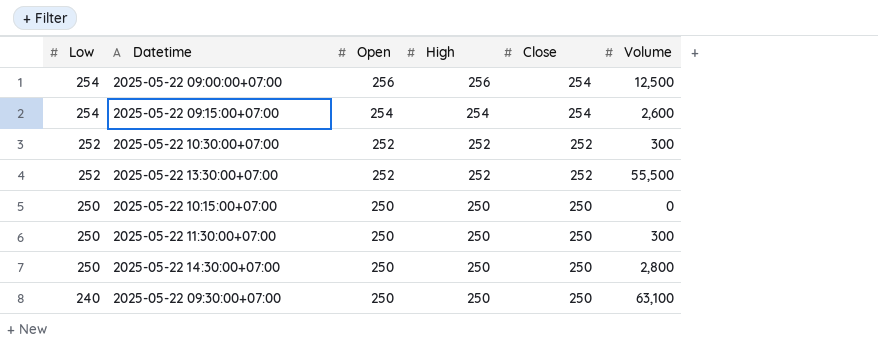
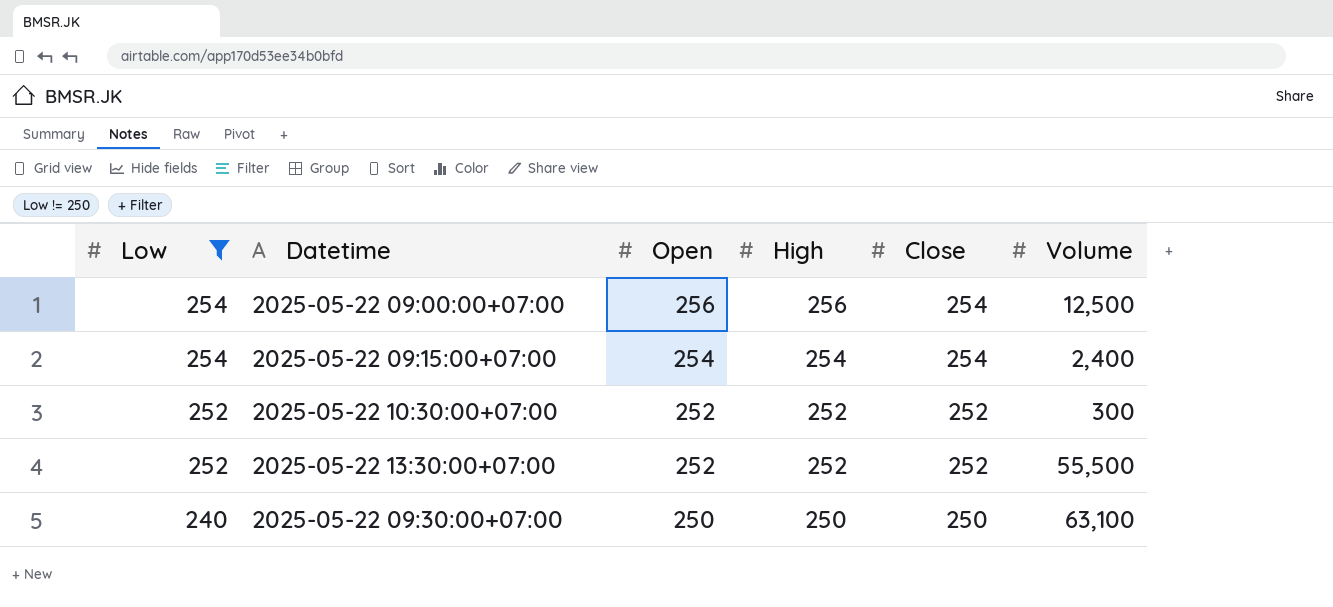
filter: none -> Low != 250
2025-05-22 09:15:00+07:00 | Volume: 2,600 -> 2,400

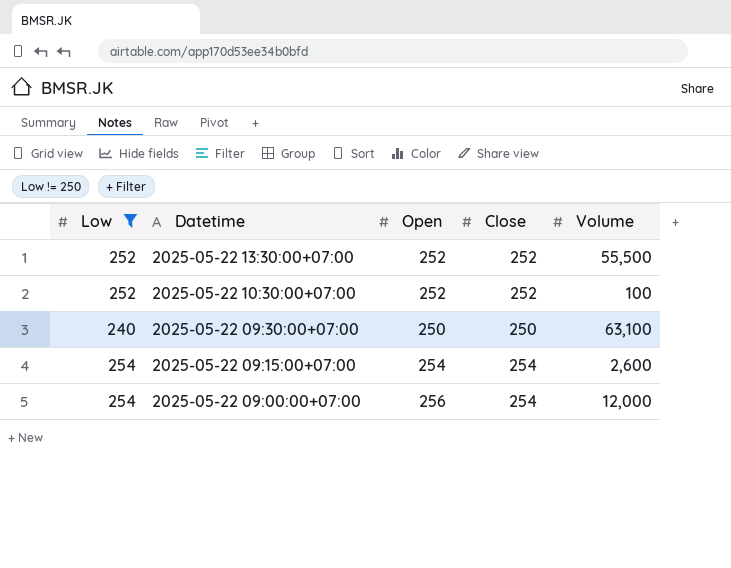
row order: Low descending -> Datetime descending
column High | position: 4 -> none
2025-05-22 10:30:00+07:00 | Volume: 300 -> 100
2025-05-22 09:15:00+07:00 | Volume: 2,400 -> 2,600
2025-05-22 09:00:00+07:00 | Volume: 12,500 -> 12,000

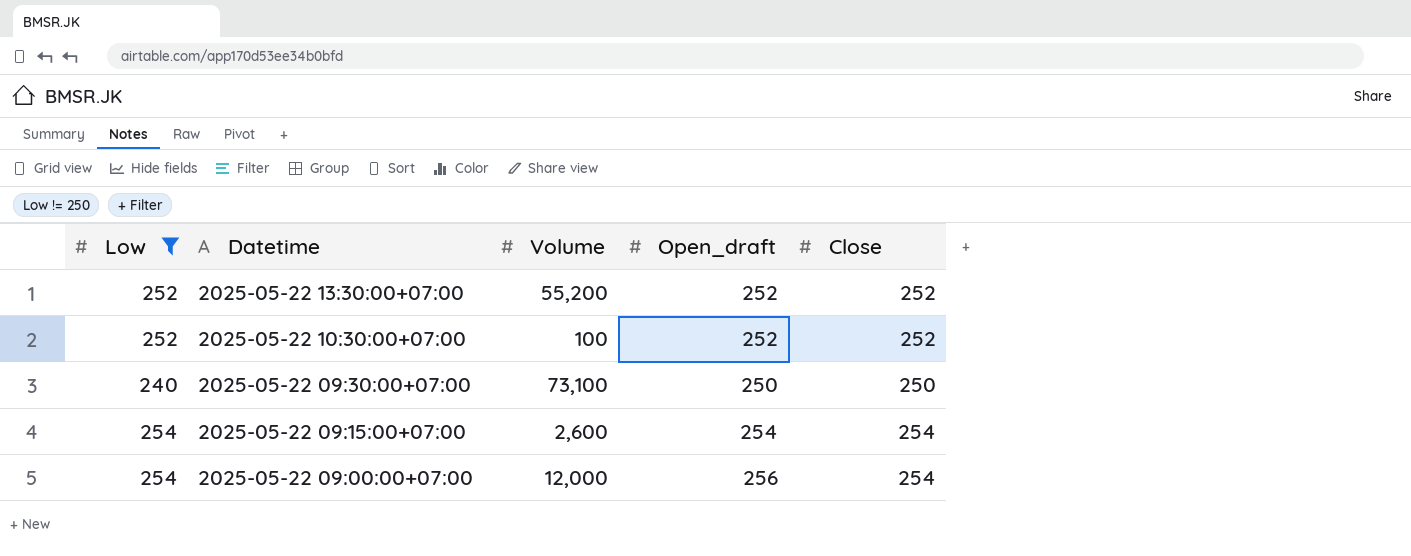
column Volume | position: 5 -> 3
column name: Open -> Open_draft
2025-05-22 13:30:00+07:00 | Volume: 55,500 -> 55,200
2025-05-22 09:30:00+07:00 | Volume: 63,100 -> 73,100

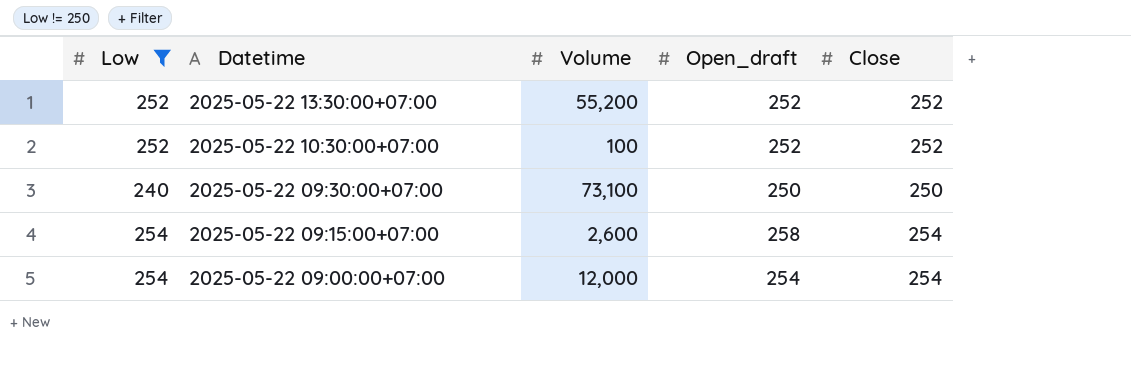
2025-05-22 09:15:00+07:00 | Open_draft: 254 -> 258
2025-05-22 09:00:00+07:00 | Open_draft: 256 -> 254

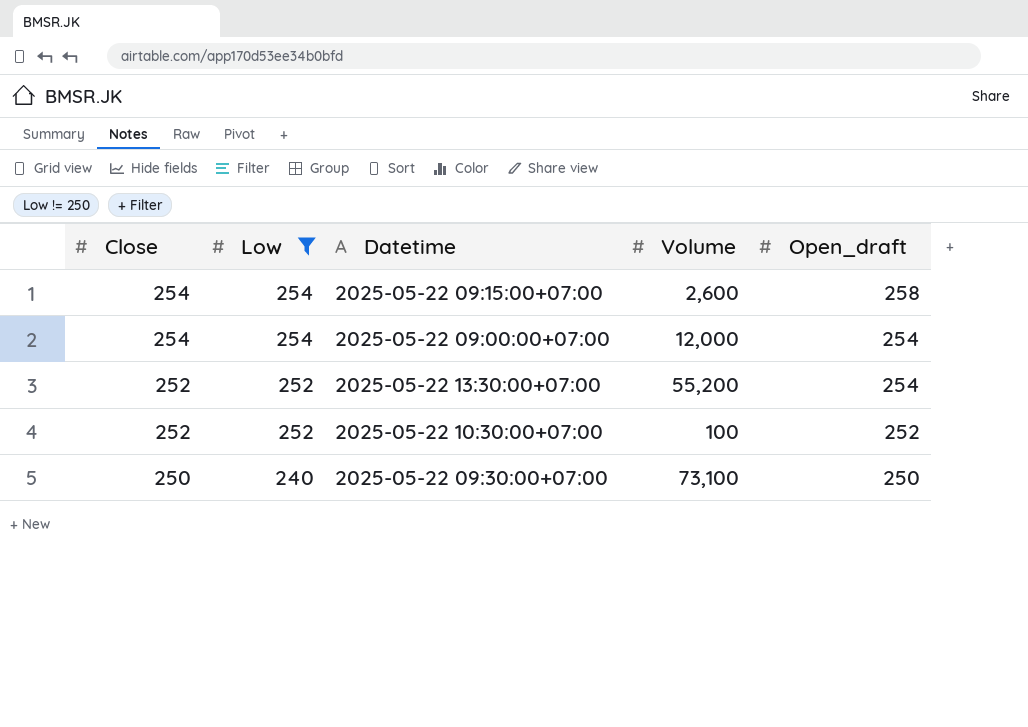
row order: Datetime descending -> Close descending
column Close | position: 5 -> 1
2025-05-22 13:30:00+07:00 | Open_draft: 252 -> 254

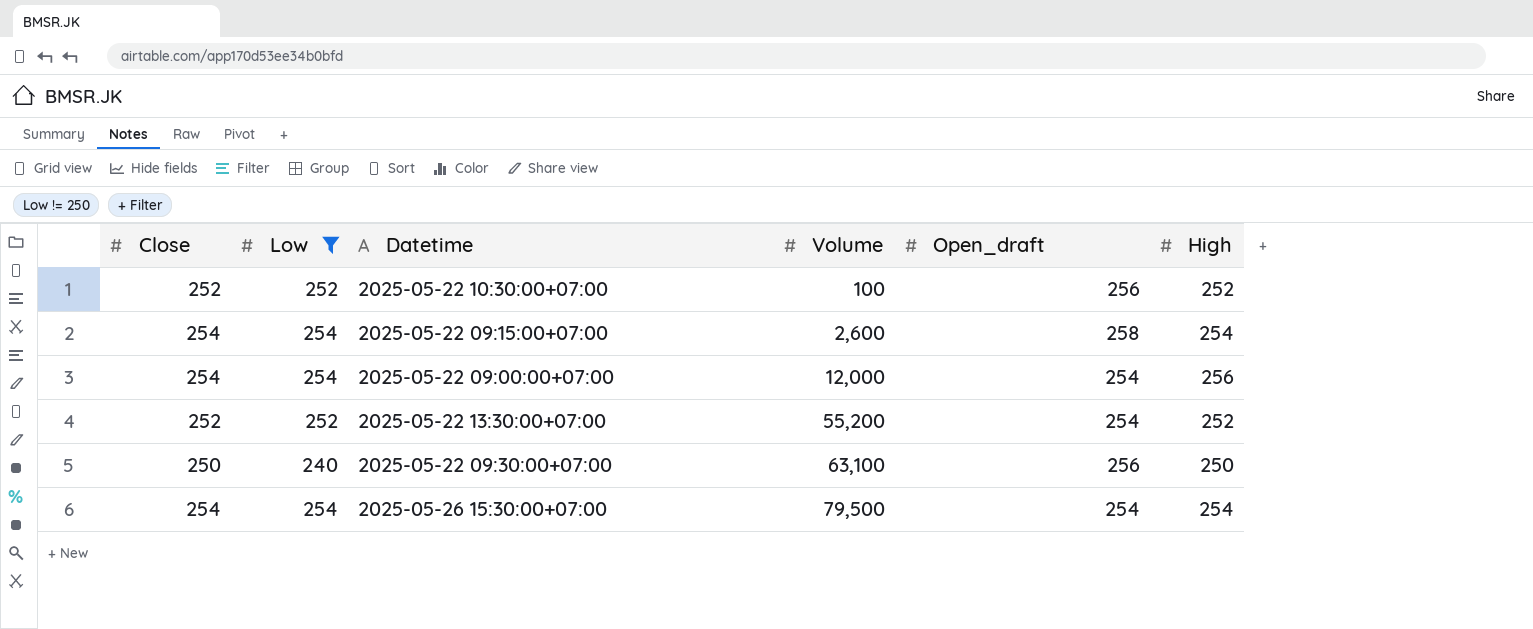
row order: Close descending -> Volume ascending
column High | position: none -> 6
2025-05-22 10:30:00+07:00 | Open_draft: 252 -> 256
2025-05-22 09:30:00+07:00 | Volume: 73,100 -> 63,100
2025-05-22 09:30:00+07:00 | Open_draft: 250 -> 256
row 2025-05-26 15:30:00+07:00: none -> 254 | 254 | 79,500 | 254 | 254

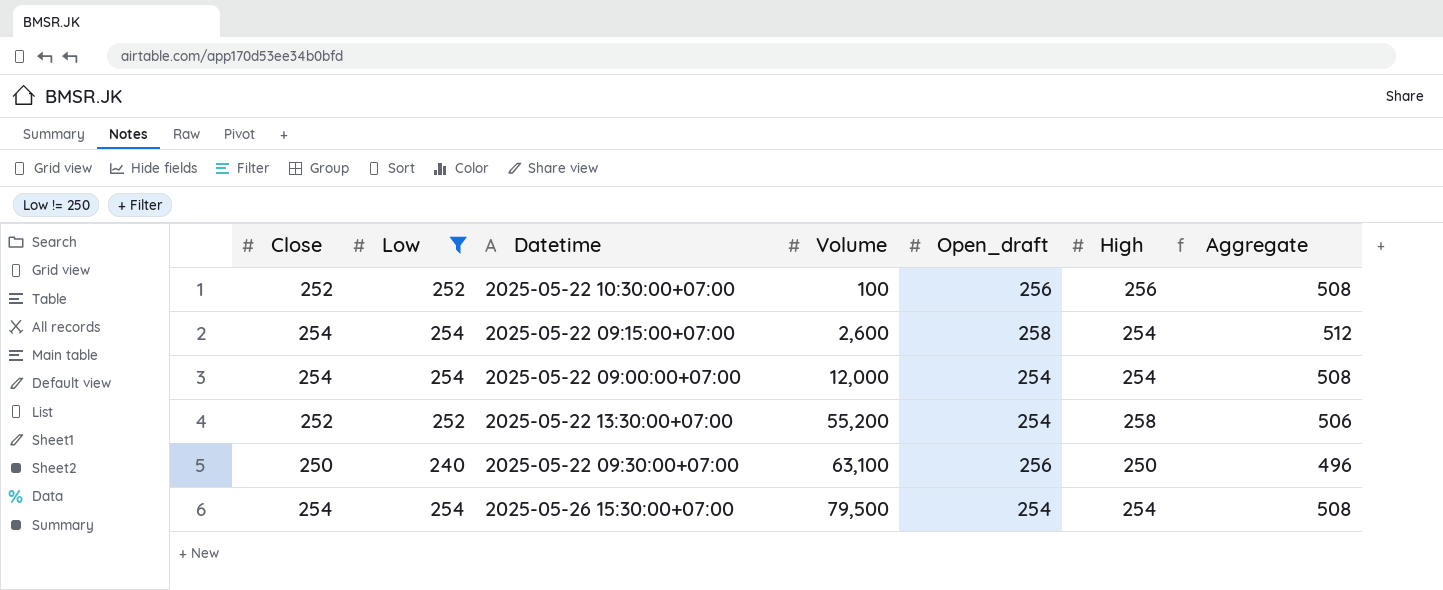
column Aggregate | formula: none -> [Low] + [Open_draft]
2025-05-22 10:30:00+07:00 | High: 252 -> 256
2025-05-22 09:00:00+07:00 | High: 256 -> 254
2025-05-22 13:30:00+07:00 | High: 252 -> 258

